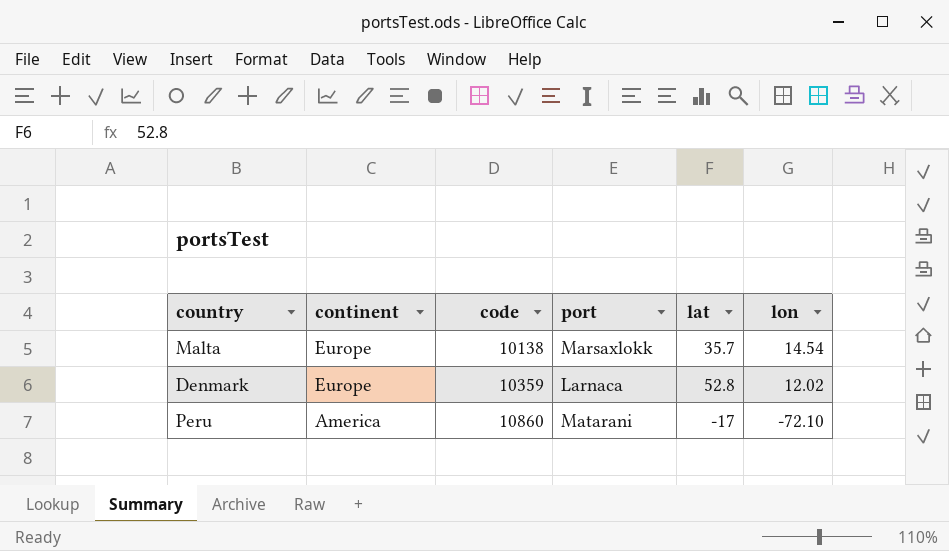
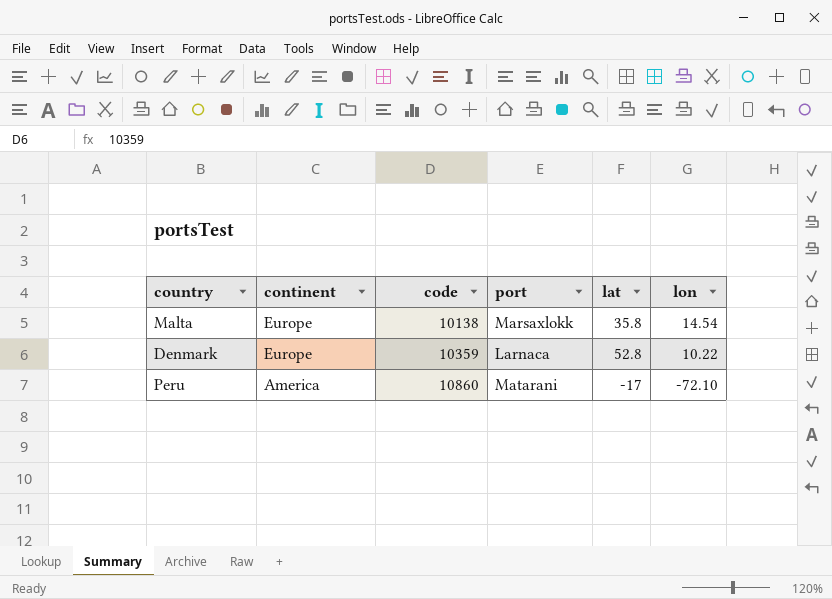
Malta | lat: 35.7 -> 35.8
Denmark | lon: 12.02 -> 10.22

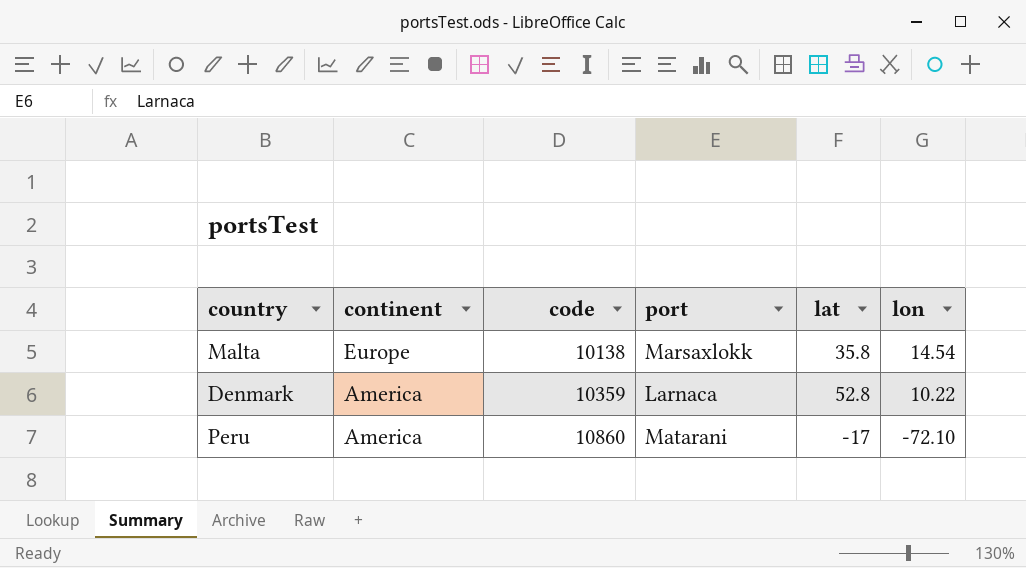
Denmark | continent: Europe -> America

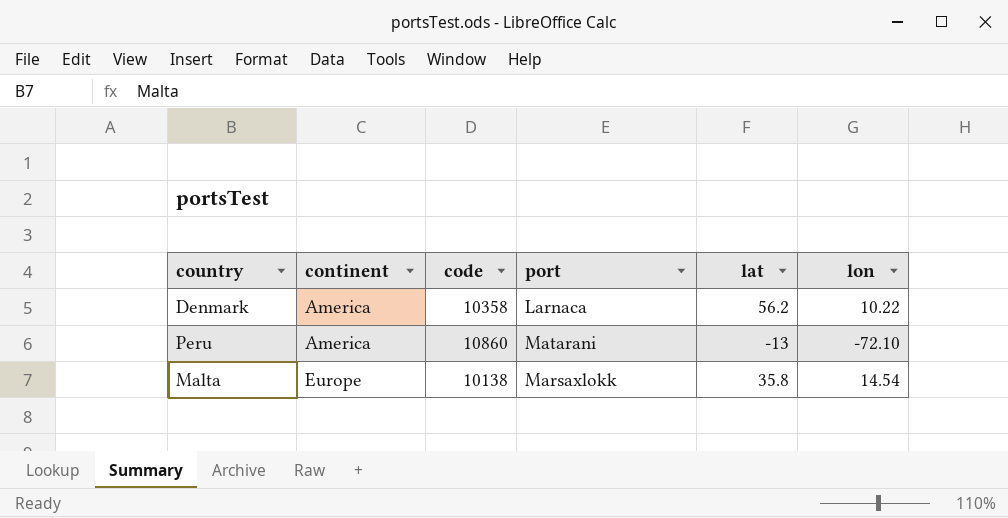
row order: continent descending -> continent ascending
Denmark | code: 10359 -> 10358
Denmark | lat: 52.8 -> 56.2
Peru | lat: -17 -> -13

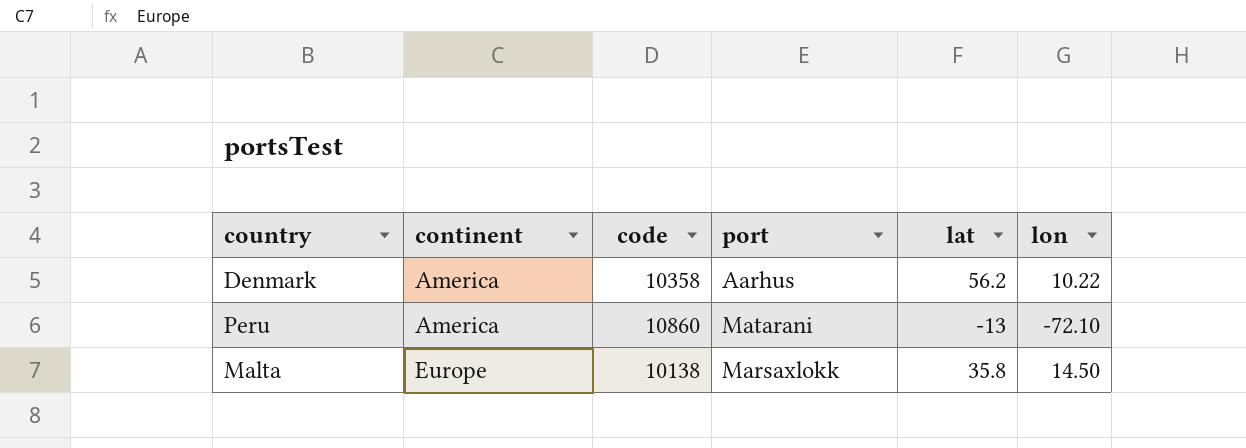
Denmark | port: Larnaca -> Aarhus
Malta | lon: 14.54 -> 14.50

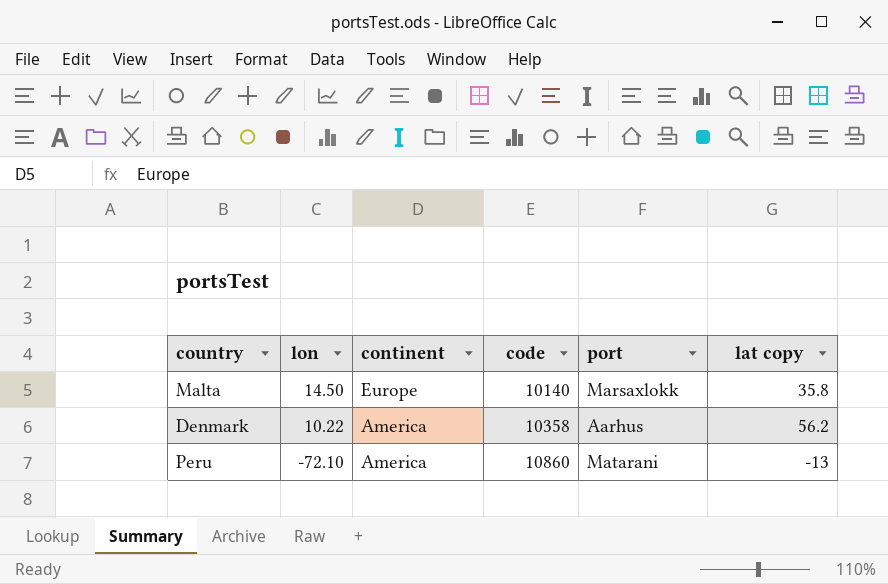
row order: continent ascending -> lon descending
column lon | position: 6 -> 2
column name: lat -> lat copy
Malta | code: 10138 -> 10140

